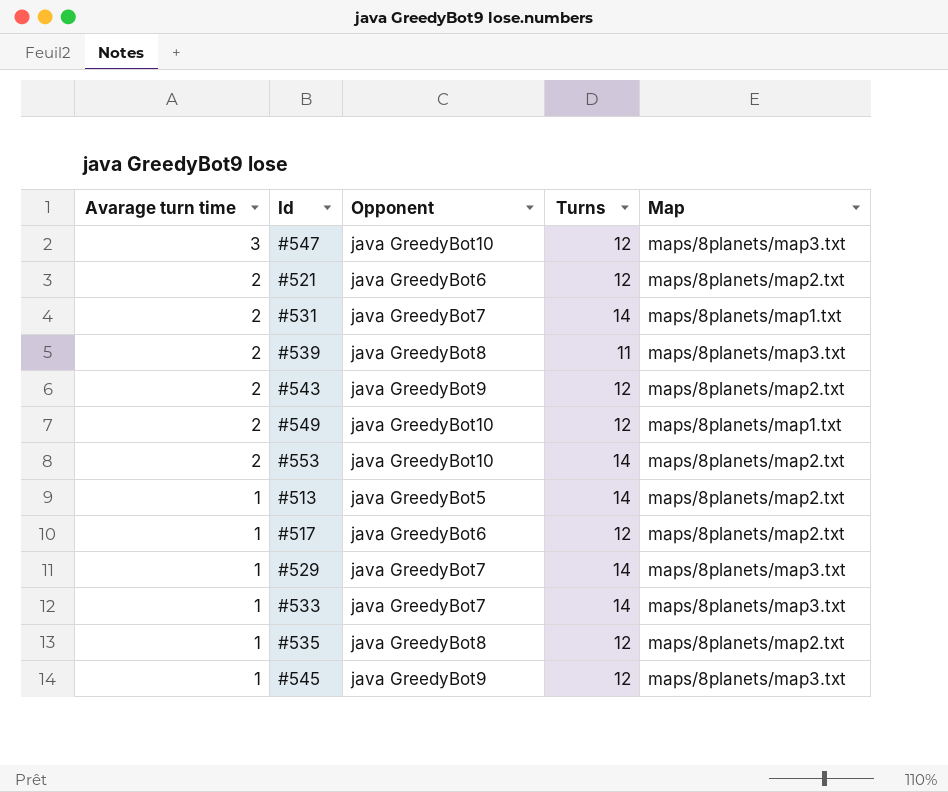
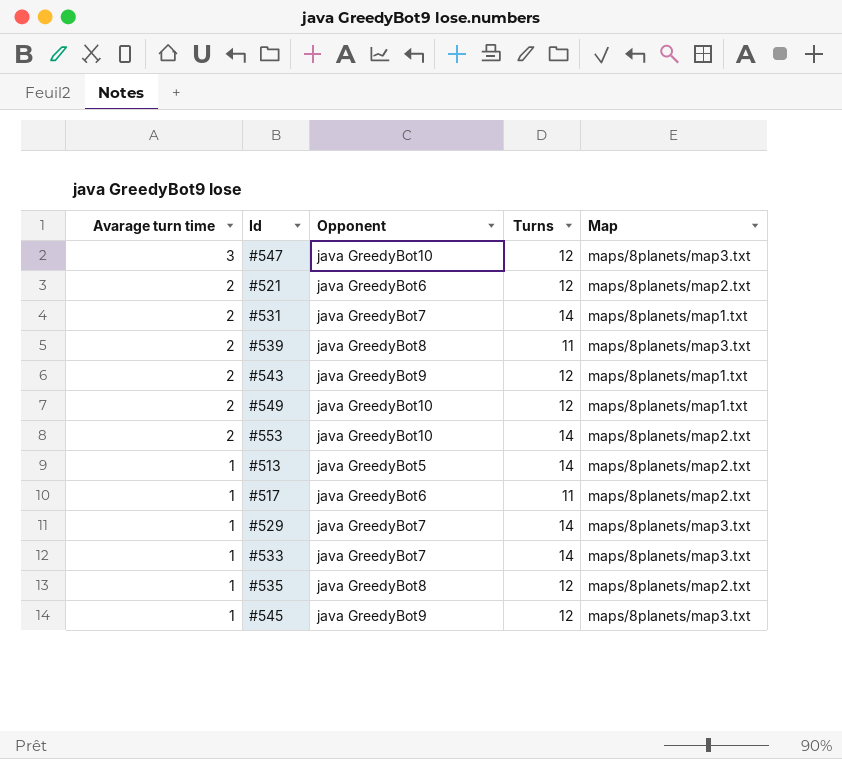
#543 | Map: maps/8planets/map2.txt -> maps/8planets/map1.txt
#517 | Turns: 12 -> 11

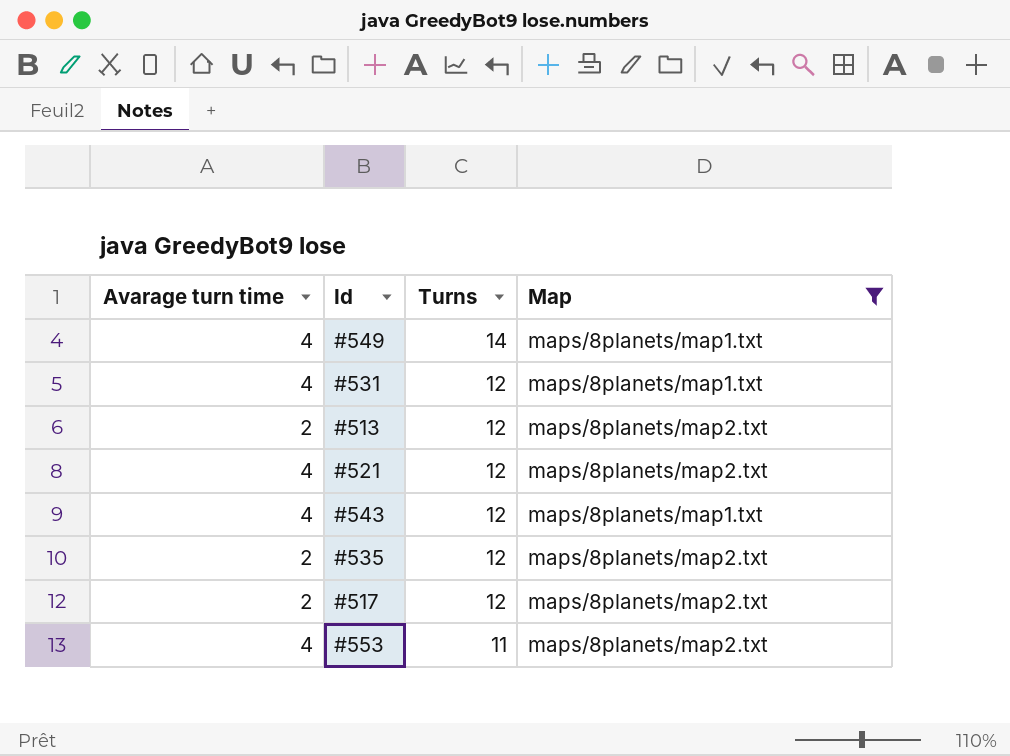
filter: none -> Map != maps/8planets/map3.txt
row order: Avarage turn time descending -> Turns descending
column Opponent | position: 3 -> none
#549 | Avarage turn time: 2 -> 4
#549 | Turns: 12 -> 14
#531 | Avarage turn time: 2 -> 4
#531 | Turns: 14 -> 12
#513 | Avarage turn time: 1 -> 2
#513 | Turns: 14 -> 12
#521 | Avarage turn time: 2 -> 4
#543 | Avarage turn time: 2 -> 4
#535 | Avarage turn time: 1 -> 2
#517 | Avarage turn time: 1 -> 2
#517 | Turns: 11 -> 12
#553 | Avarage turn time: 2 -> 4
#553 | Turns: 14 -> 11

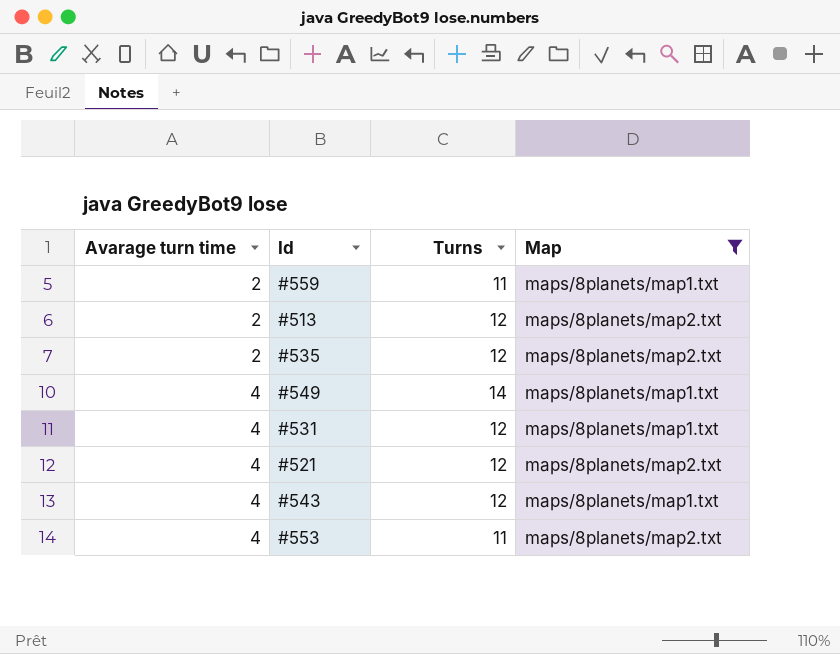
row order: Turns descending -> Avarage turn time ascending
row #517: 2 | 12 | maps/8planets/map2.txt -> none
row #559: none -> 2 | 11 | maps/8planets/map1.txt

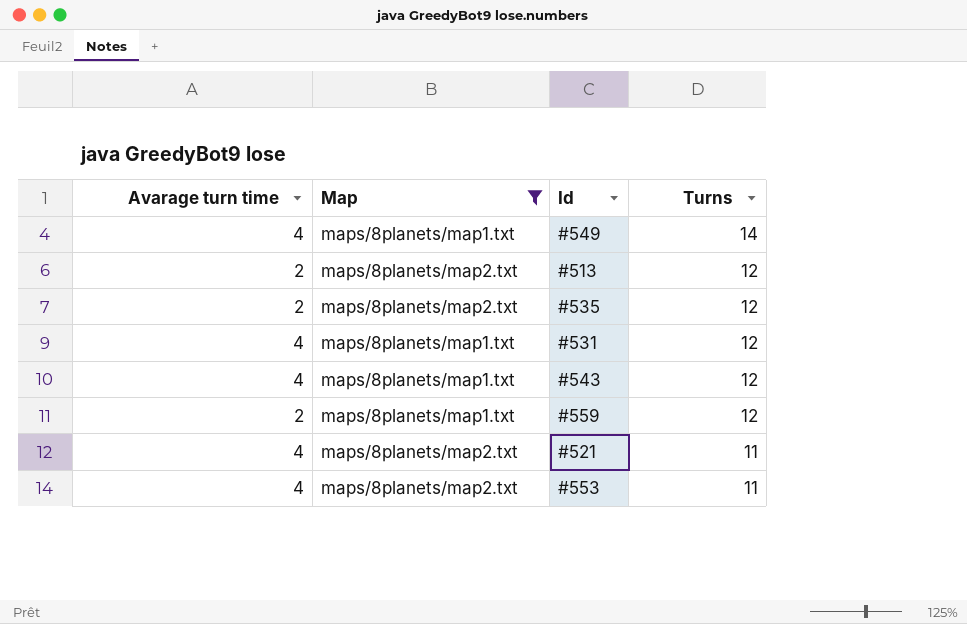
row order: Avarage turn time ascending -> Turns descending
column Map | position: 4 -> 2
#559 | Turns: 11 -> 12
#521 | Turns: 12 -> 11

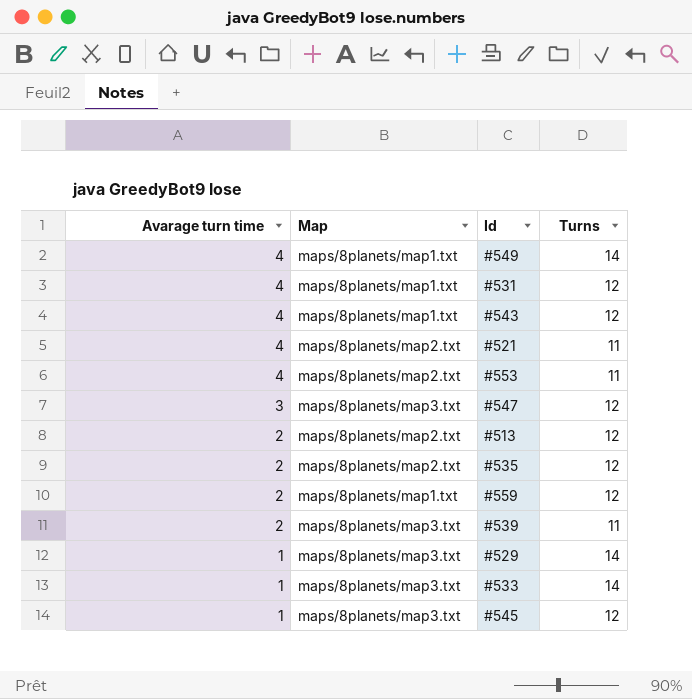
filter: Map != maps/8planets/map3.txt -> none
row order: Turns descending -> Avarage turn time descending

